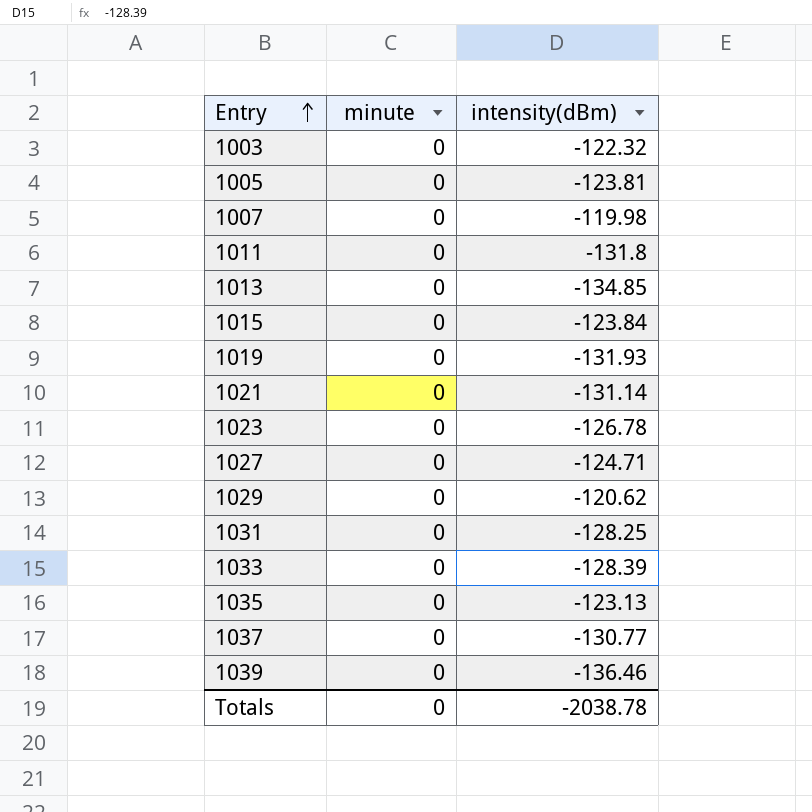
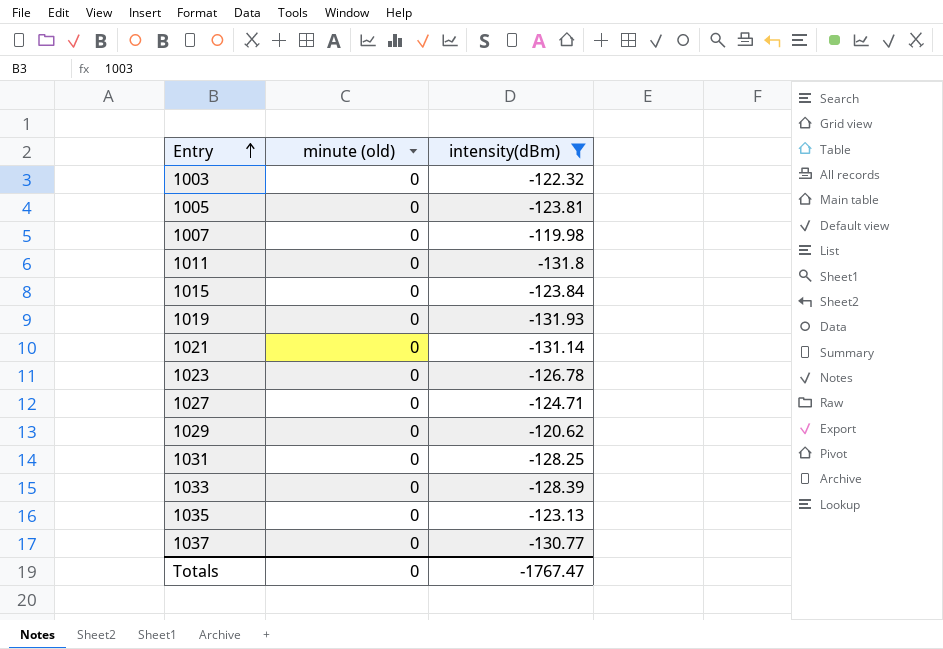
filter: none -> intensity(dBm) >= -131.93
column name: minute -> minute (old)
Totals | intensity(dBm): -2038.78 -> -1767.47

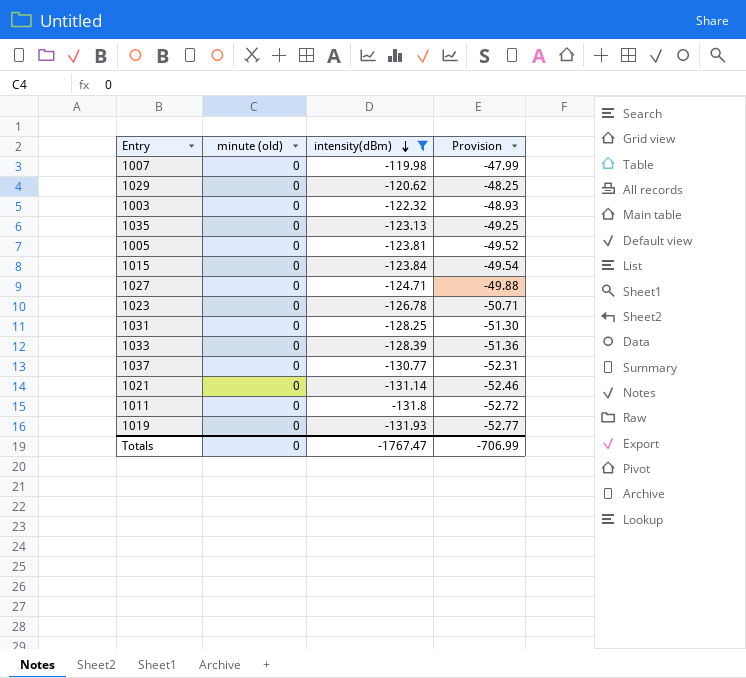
row order: Entry ascending -> intensity(dBm) descending
column Provision | formula: none -> [intensity(dBm)] * 0.4

